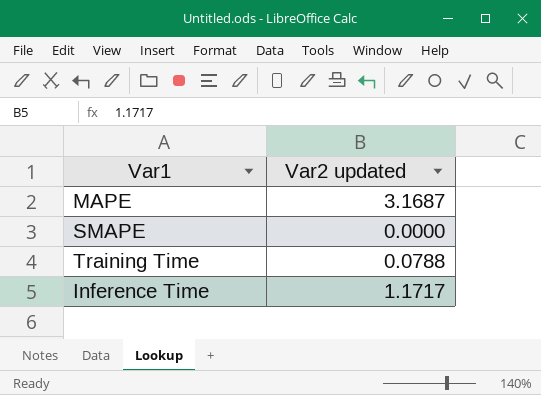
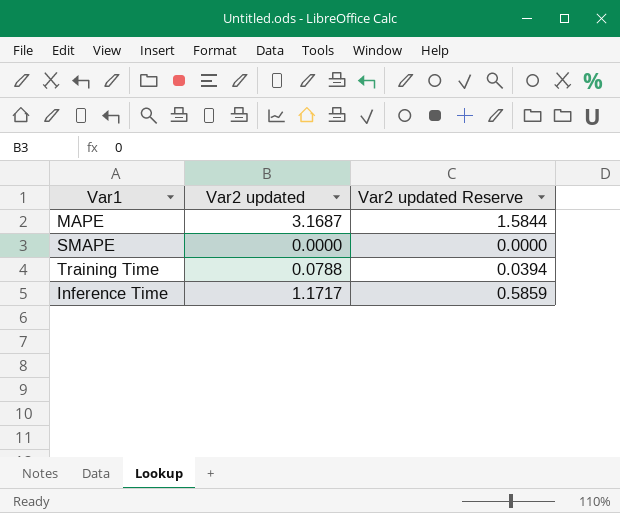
column Var2 updated Reserve | formula: none -> [Var2 updated] * 0.5

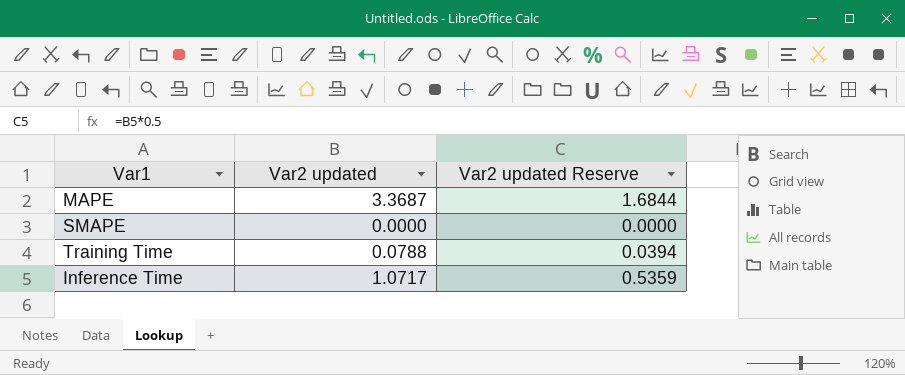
MAPE | Var2 updated: 3.1687 -> 3.3687
MAPE | Var2 updated Reserve: 1.5844 -> 1.6844
Inference Time | Var2 updated: 1.1717 -> 1.0717
Inference Time | Var2 updated Reserve: 0.5859 -> 0.5359

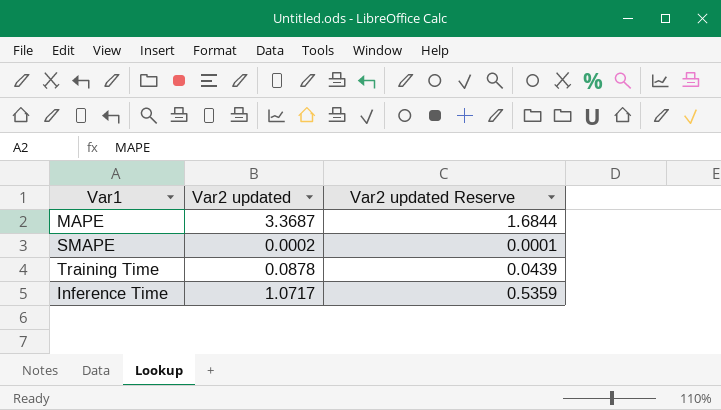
SMAPE | Var2 updated: 0.0000 -> 0.0002
SMAPE | Var2 updated Reserve: 0.0000 -> 0.0001
Training Time | Var2 updated: 0.0788 -> 0.0878
Training Time | Var2 updated Reserve: 0.0394 -> 0.0439

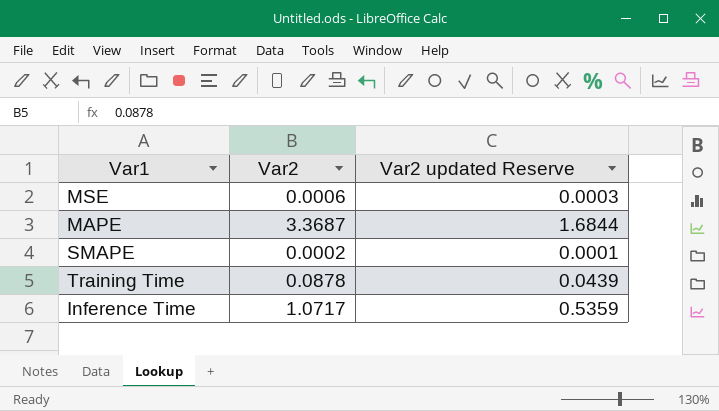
column name: Var2 updated -> Var2
row MSE: none -> 0.0006 | 0.0003

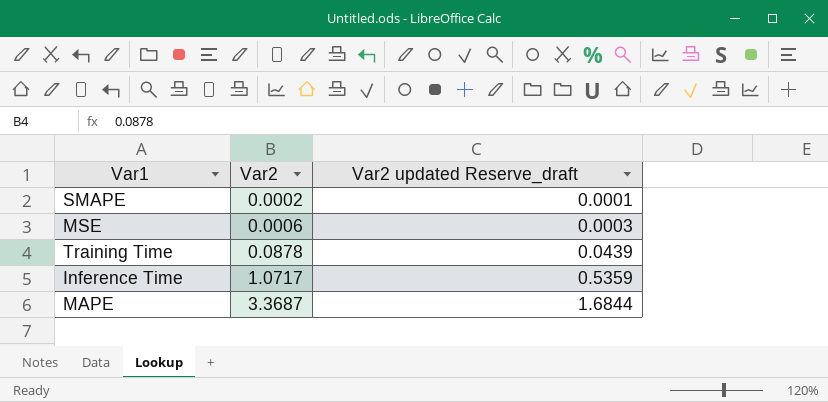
row order: none -> Var2 ascending
column name: Var2 updated Reserve -> Var2 updated Reserve_draft

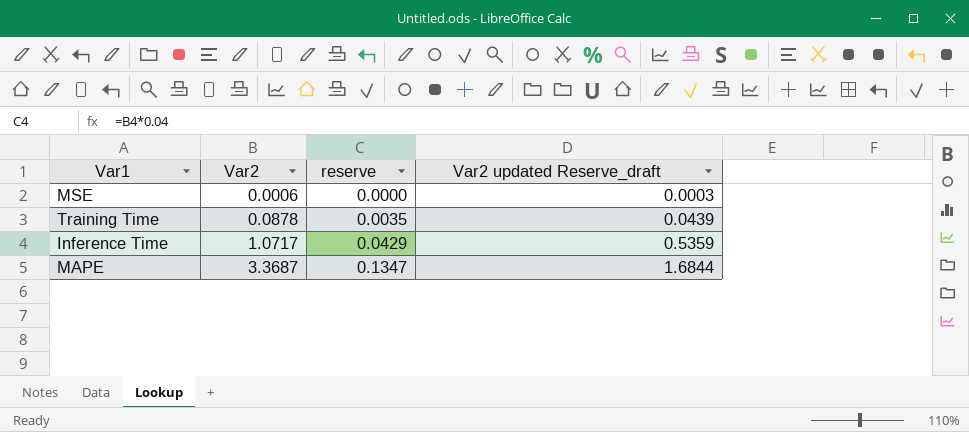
column reserve | formula: none -> [Var2] * 0.04
row SMAPE: 0.0002 | 0.0001 -> none

